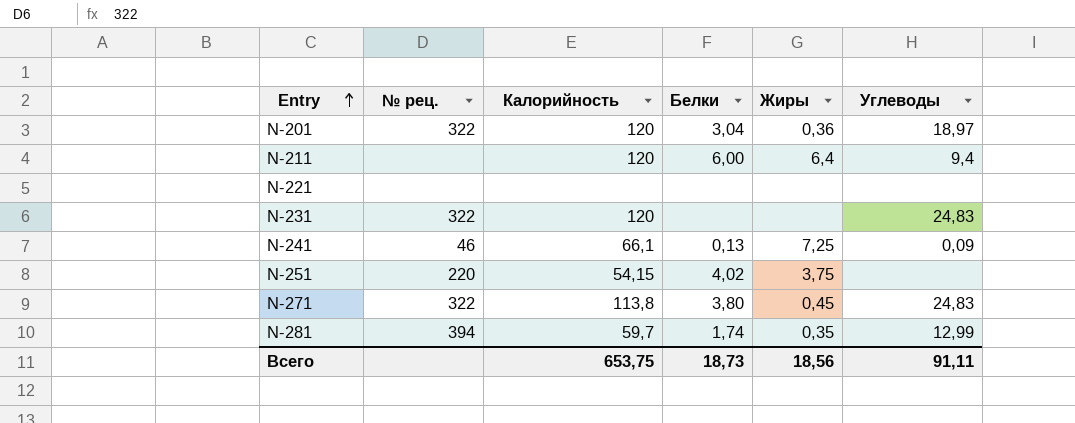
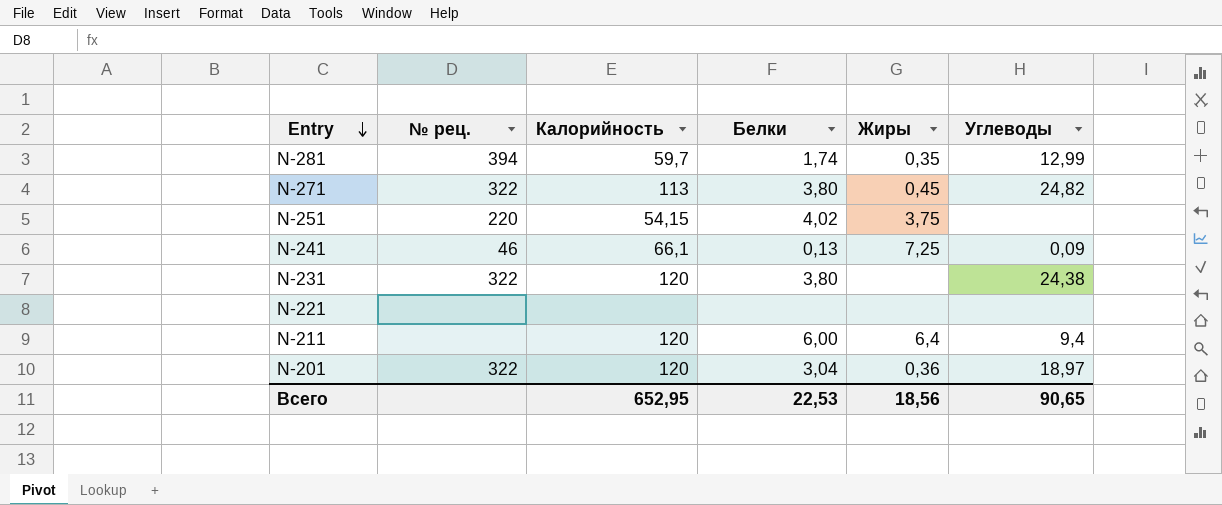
row order: Entry ascending -> Entry descending
N-271 | Калорийность: 113,8 -> 113
N-271 | Углеводы: 24,83 -> 24,82
N-231 | Белки: none -> 3,80
N-231 | Углеводы: 24,83 -> 24,38
Всего | Калорийность: 653,75 -> 652,95
Всего | Белки: 18,73 -> 22,53
Всего | Углеводы: 91,11 -> 90,65

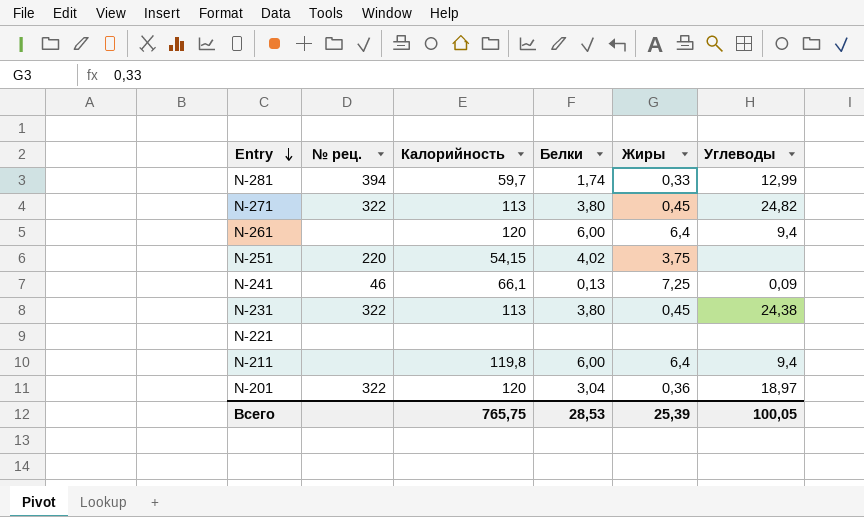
N-281 | Жиры: 0,35 -> 0,33
row N-261: none -> none | 120 | 6,00 | 6,4 | 9,4
N-231 | Калорийность: 120 -> 113
N-231 | Жиры: none -> 0,45
N-211 | Калорийность: 120 -> 119,8
Всего | Калорийность: 652,95 -> 765,75
Всего | Белки: 22,53 -> 28,53
Всего | Жиры: 18,56 -> 25,39
Всего | Углеводы: 90,65 -> 100,05

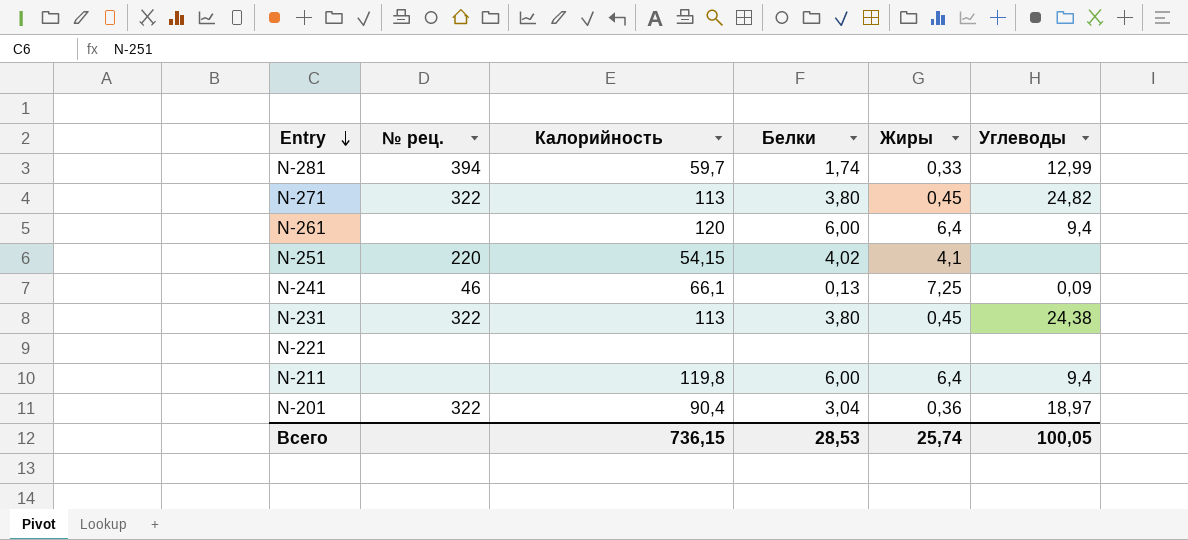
N-251 | Жиры: 3,75 -> 4,1
N-201 | Калорийность: 120 -> 90,4
Всего | Калорийность: 765,75 -> 736,15
Всего | Жиры: 25,39 -> 25,74

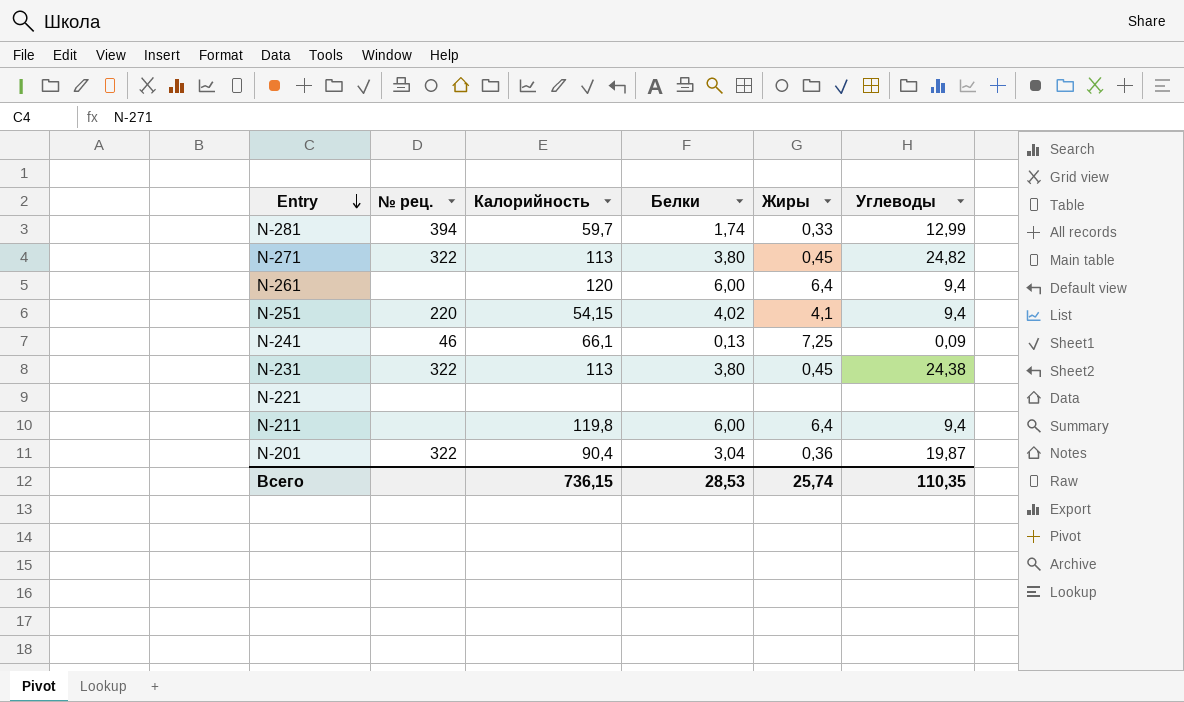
N-251 | Углеводы: none -> 9,4
N-201 | Углеводы: 18,97 -> 19,87
Всего | Углеводы: 100,05 -> 110,35

